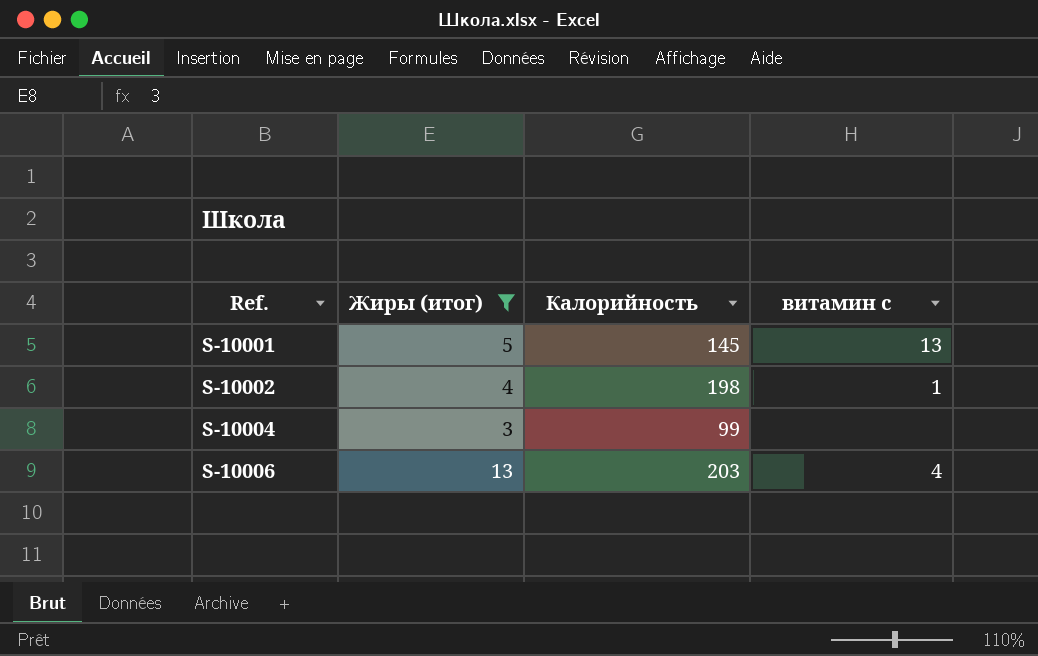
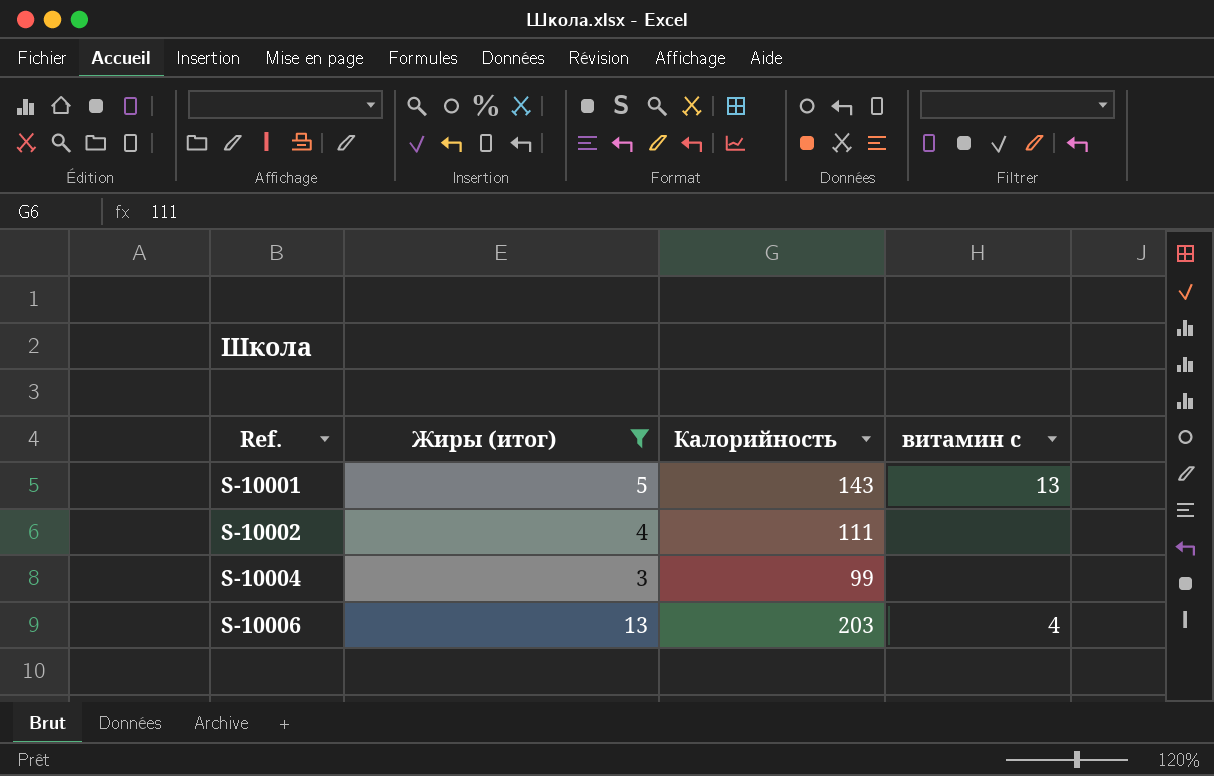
S-10001 | Калорийность: 145 -> 143
S-10002 | Калорийность: 198 -> 111
S-10002 | витамин с: 1 -> none

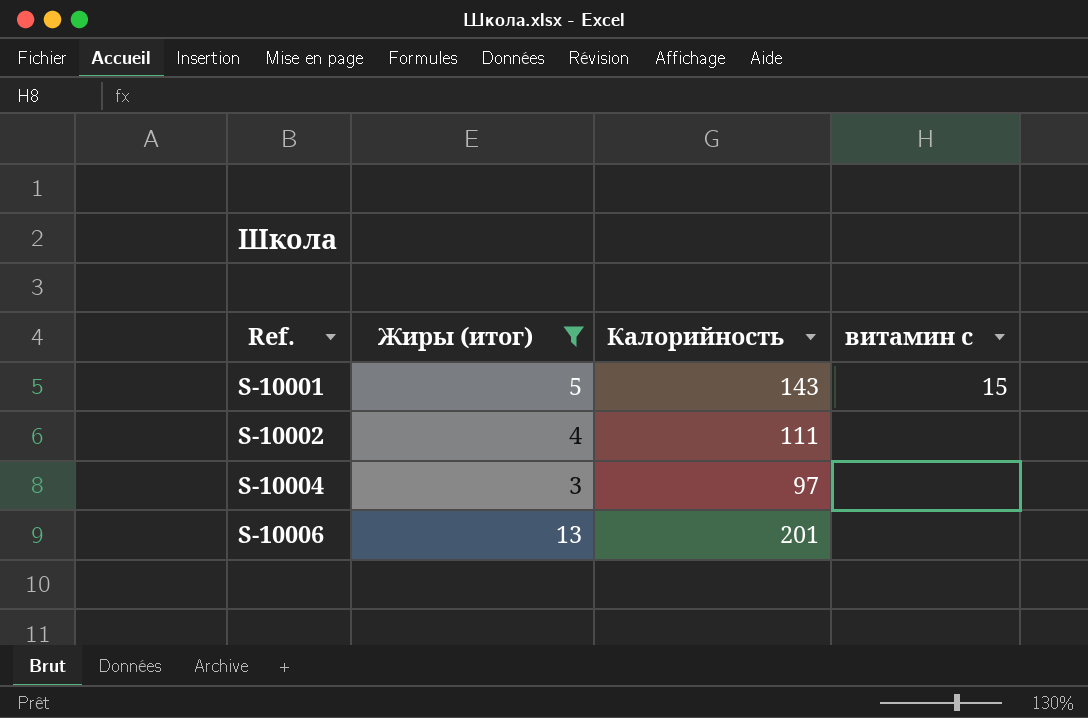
S-10001 | витамин с: 13 -> 15
S-10004 | Калорийность: 99 -> 97
S-10006 | Калорийность: 203 -> 201
S-10006 | витамин с: 4 -> none

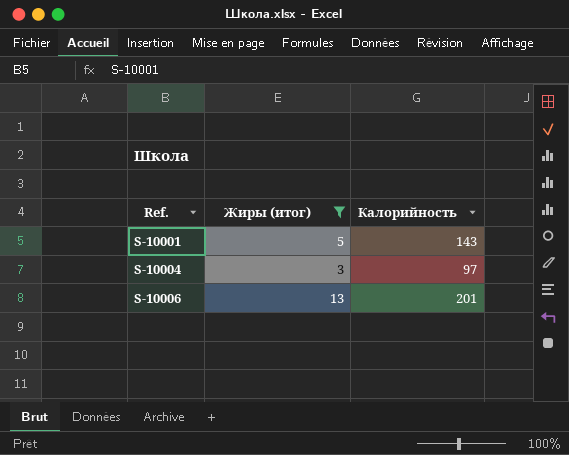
column витамин с | position: 4 -> none
row S-10002: 4 | 111 | none -> none

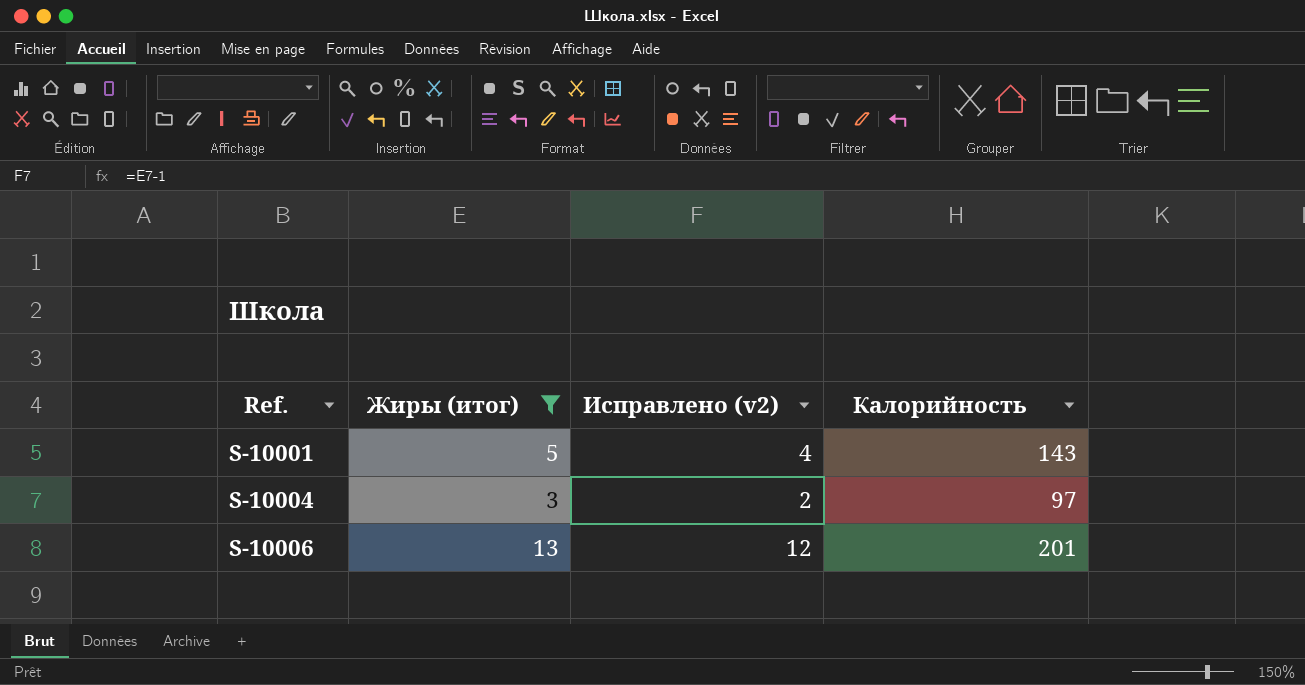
column Исправлено (v2) | formula: none -> [Жиры (итог)] - 1

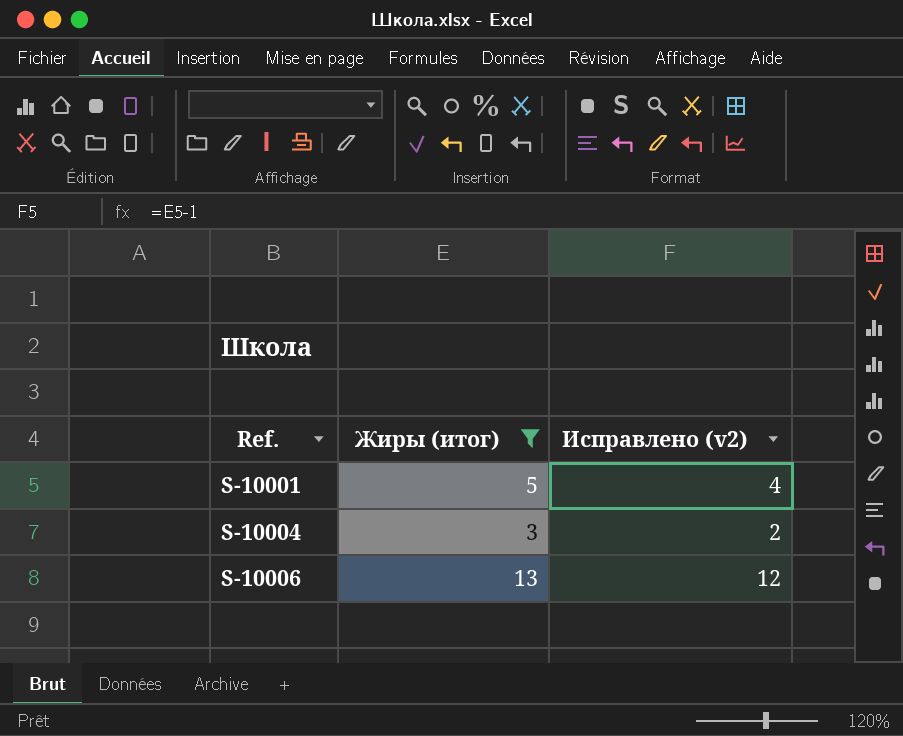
column Калорийность | position: 4 -> none

